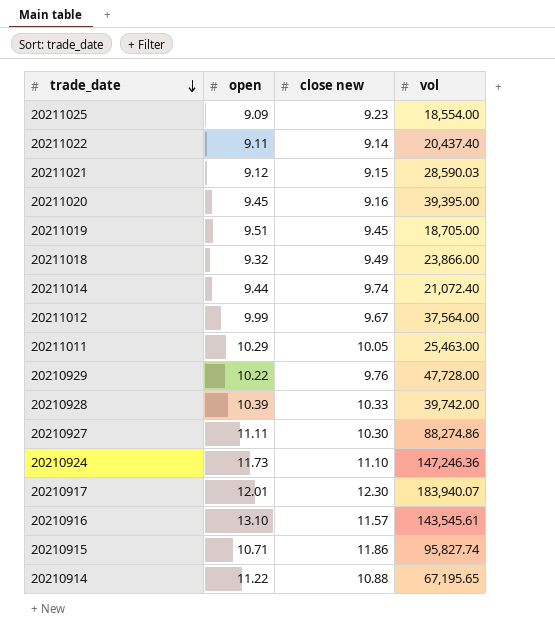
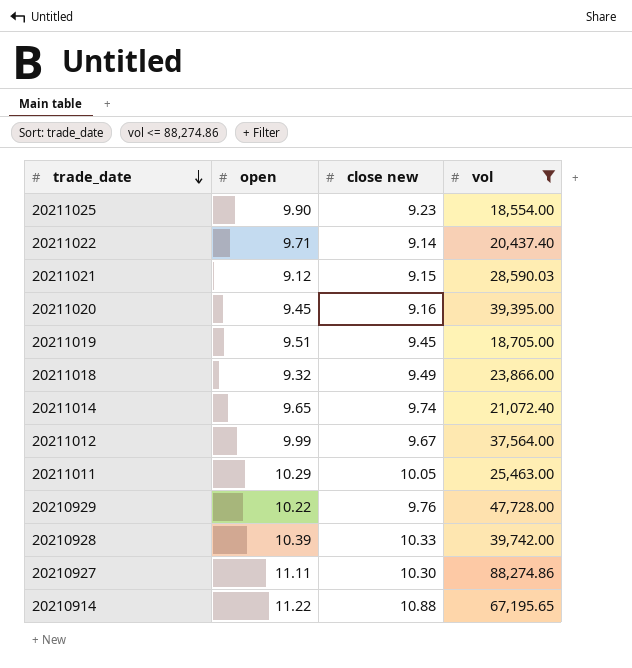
filter: none -> vol <= 88,274.86
20211025 | open: 9.09 -> 9.90
20211022 | open: 9.11 -> 9.71
20211014 | open: 9.44 -> 9.65

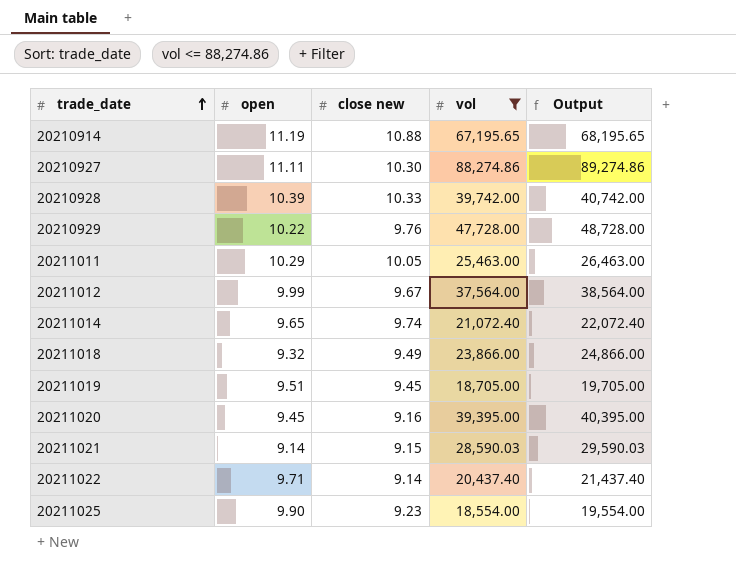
row order: trade_date descending -> trade_date ascending
column Output | formula: none -> [vol] + 1000
20210914 | open: 11.22 -> 11.19
20211021 | open: 9.12 -> 9.14

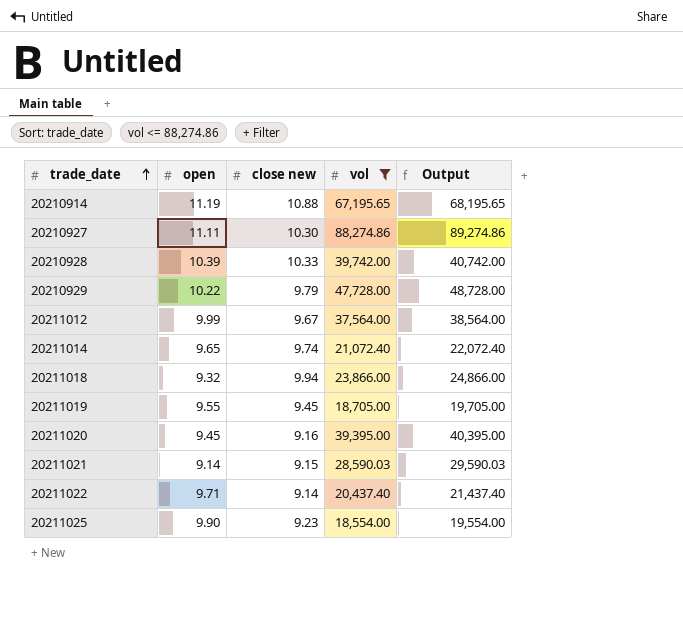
row 20211011: 10.29 | 10.05 | 25,463.00 | 26,463.00 -> none
20210929 | close new: 9.76 -> 9.79
20211018 | close new: 9.49 -> 9.94
20211019 | open: 9.51 -> 9.55

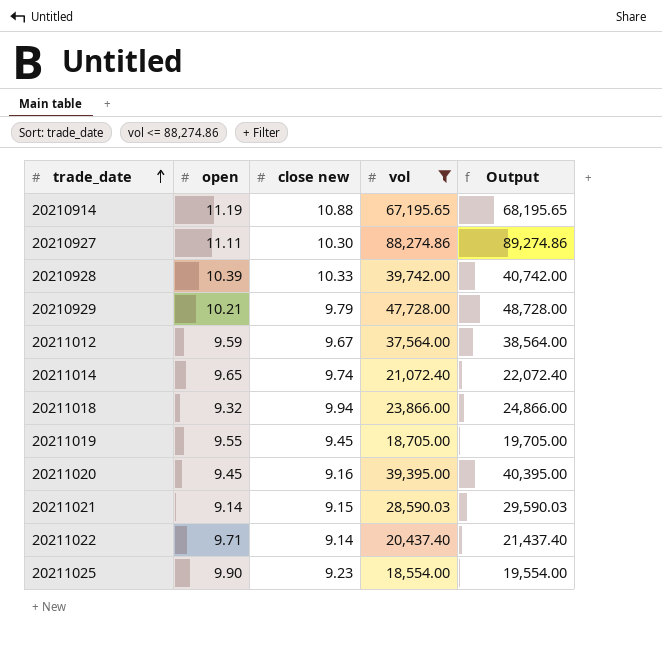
20210929 | open: 10.22 -> 10.21
20211012 | open: 9.99 -> 9.59

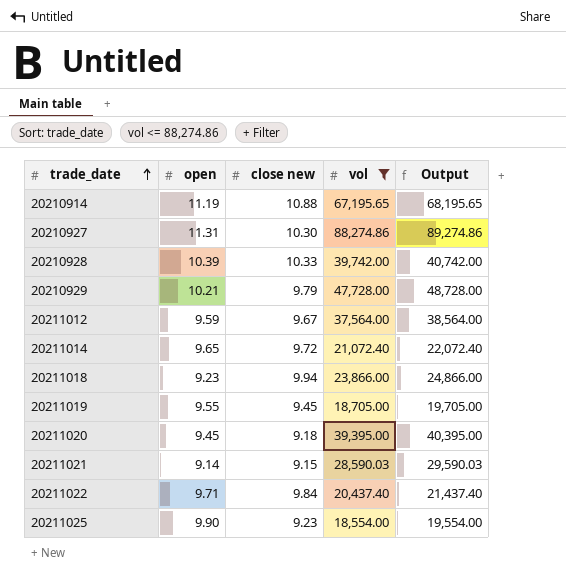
20210927 | open: 11.11 -> 11.31
20211014 | close new: 9.74 -> 9.72
20211018 | open: 9.32 -> 9.23
20211020 | close new: 9.16 -> 9.18
20211022 | close new: 9.14 -> 9.84

